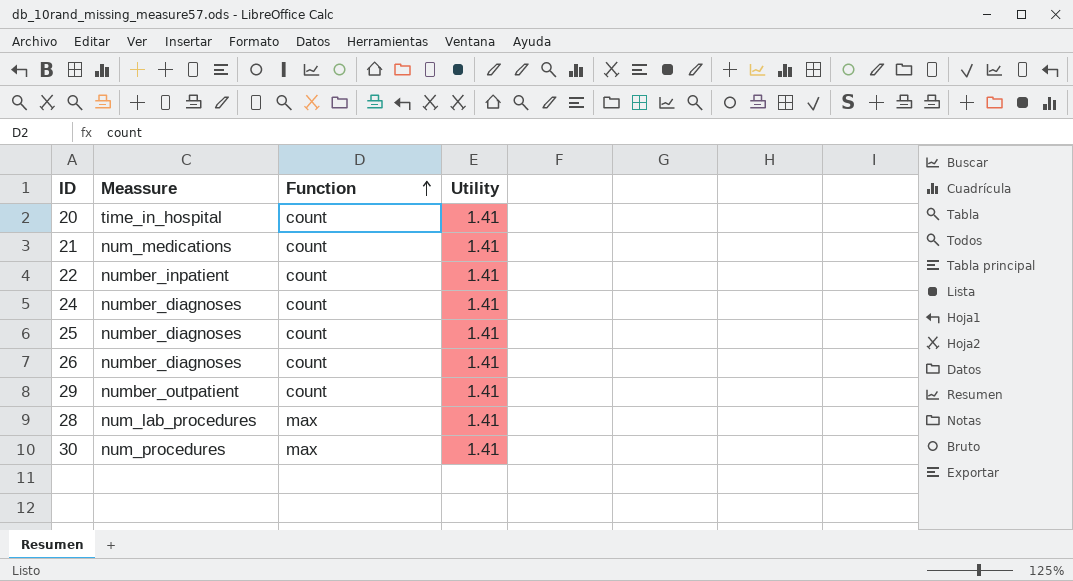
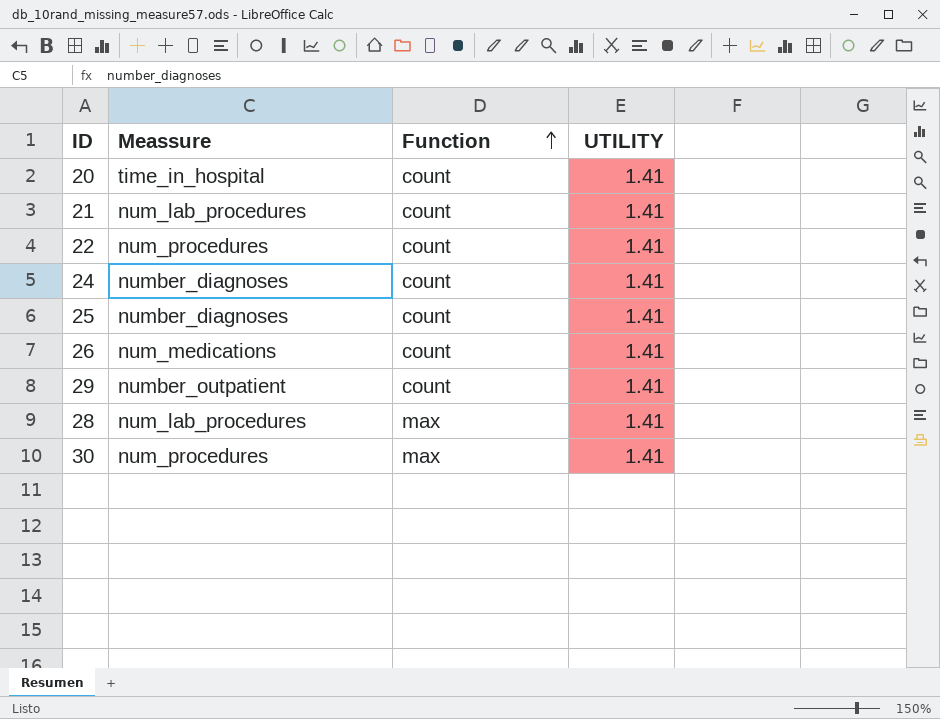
column name: Utility -> UTILITY
21 | Meassure: num_medications -> num_lab_procedures
22 | Meassure: number_inpatient -> num_procedures
26 | Meassure: number_diagnoses -> num_medications

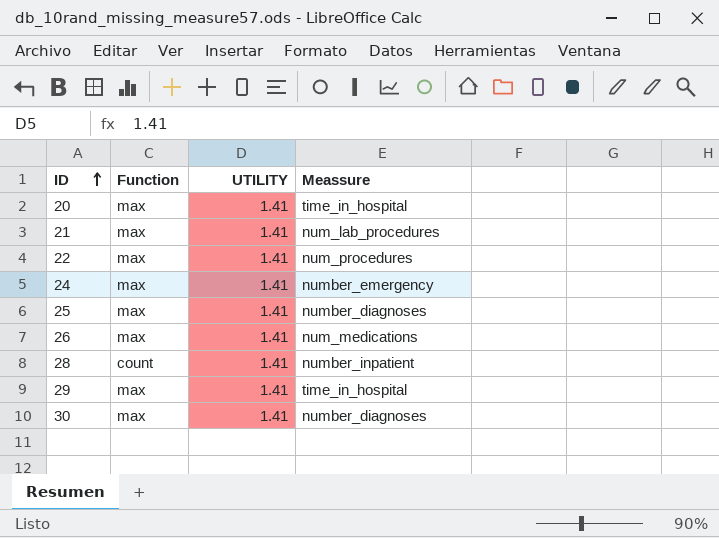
row order: Function ascending -> ID ascending
column Meassure | position: 2 -> 4
20 | Function: count -> max
21 | Function: count -> max
22 | Function: count -> max
24 | Function: count -> max
24 | Meassure: number_diagnoses -> number_emergency
25 | Function: count -> max
26 | Function: count -> max
28 | Function: max -> count
28 | Meassure: num_lab_procedures -> number_inpatient
29 | Function: count -> max
29 | Meassure: number_outpatient -> time_in_hospital
30 | Meassure: num_procedures -> number_diagnoses

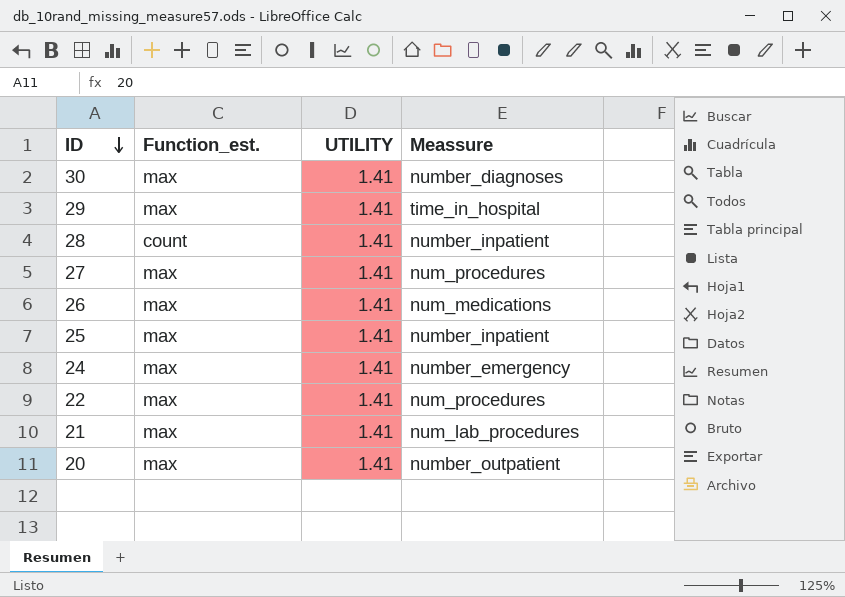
row order: ID ascending -> ID descending
column name: Function -> Function_est.
row 27: none -> max | 1.41 | num_procedures
25 | Meassure: number_diagnoses -> number_inpatient
20 | Meassure: time_in_hospital -> number_outpatient

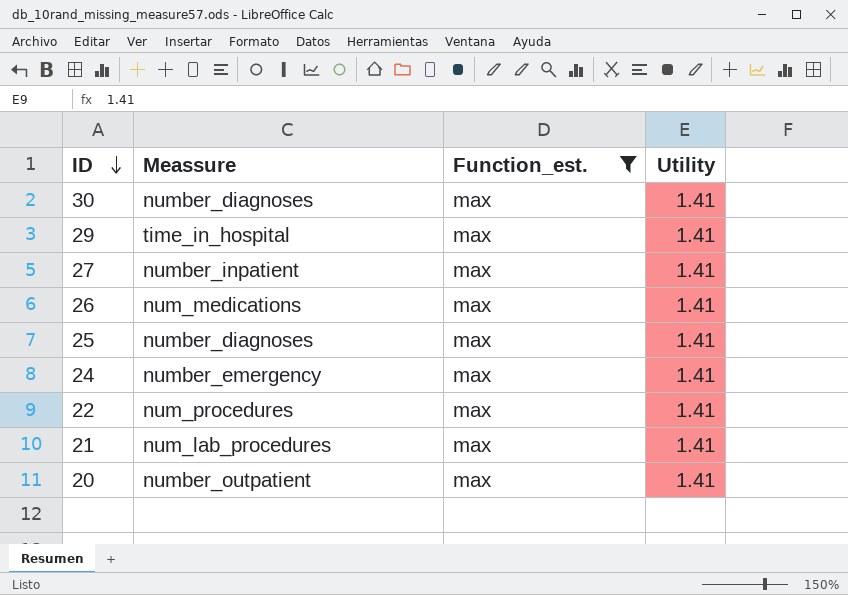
filter: none -> Function_est. = max
column Meassure | position: 4 -> 2
column name: UTILITY -> Utility
27 | Meassure: num_procedures -> number_inpatient
25 | Meassure: number_inpatient -> number_diagnoses

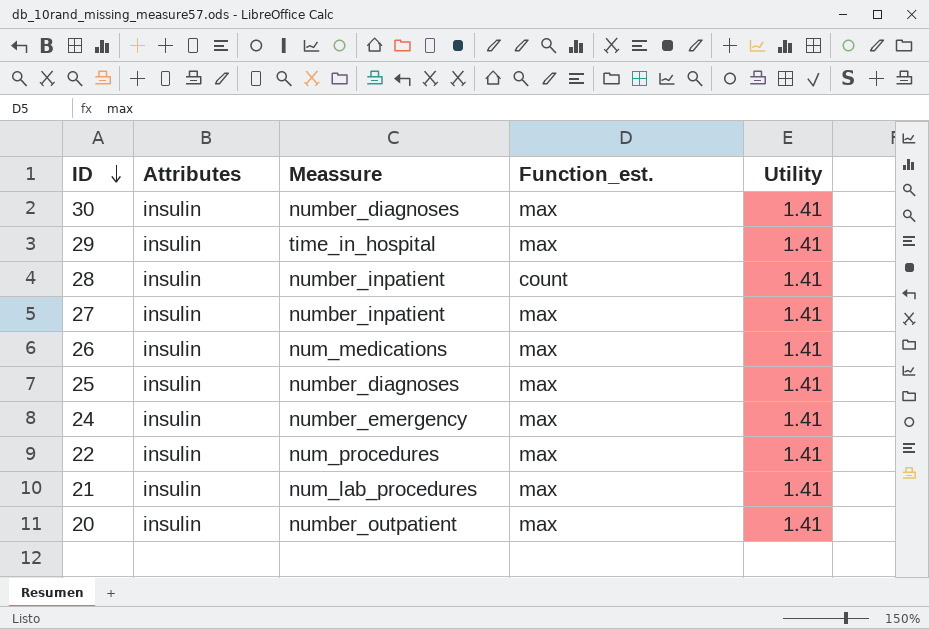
filter: Function_est. = max -> none
column Attributes | position: none -> 2

